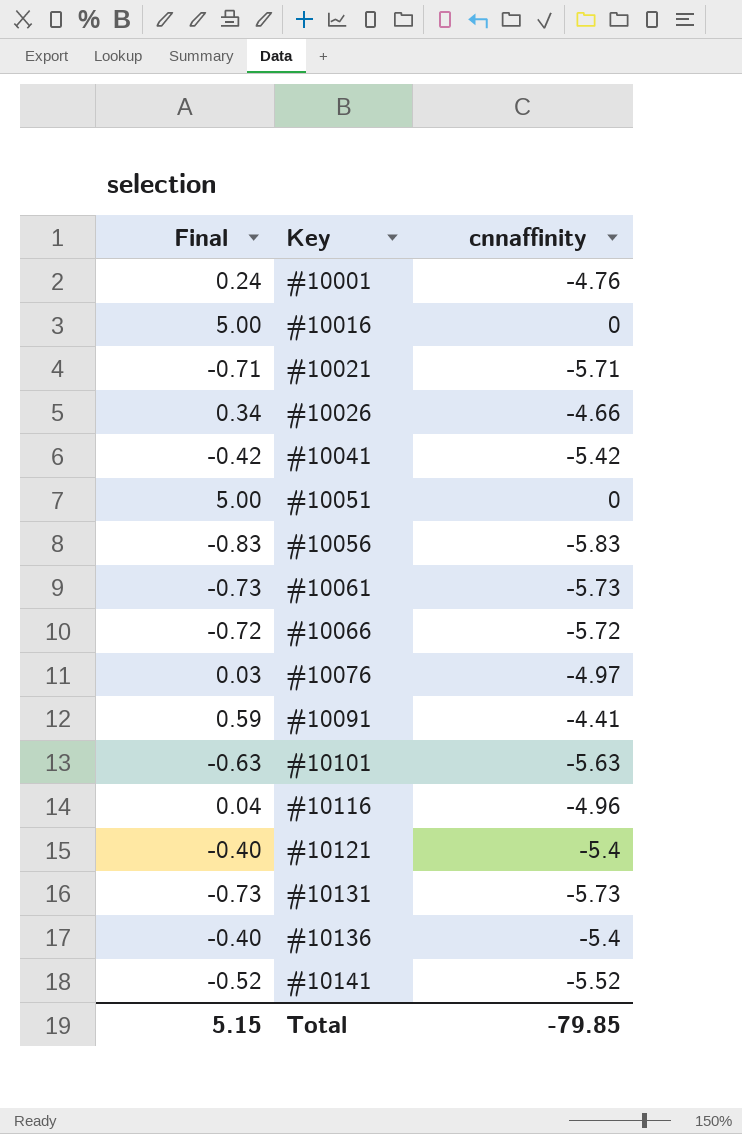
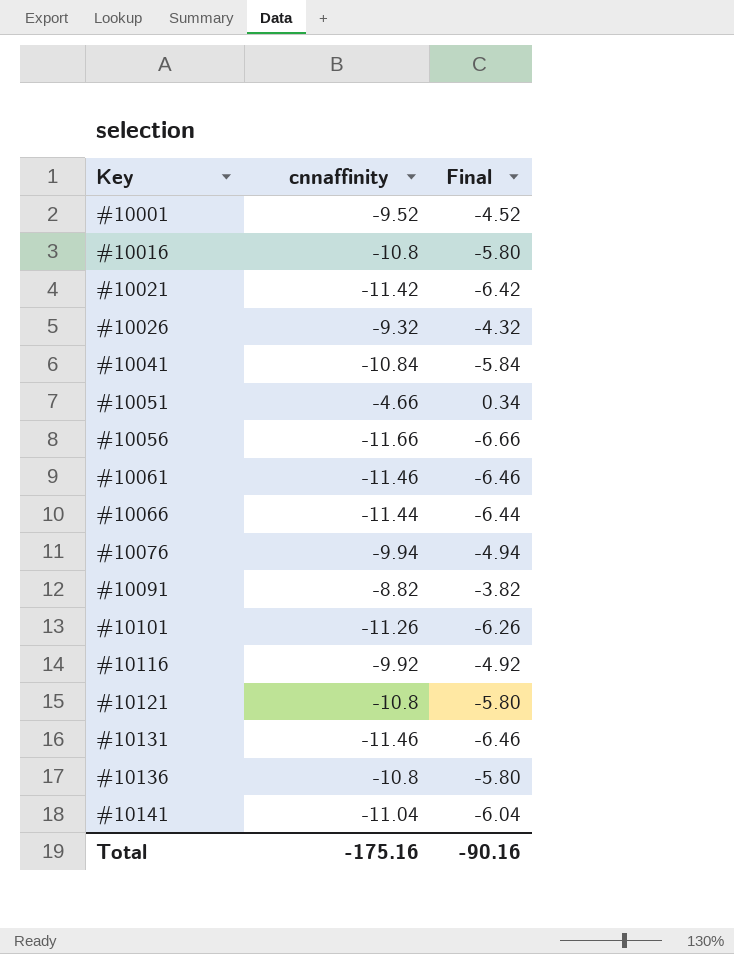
column Final | position: 1 -> 3
#10001 | cnnaffinity: -4.76 -> -9.52
#10001 | Final: 0.24 -> -4.52
#10016 | cnnaffinity: 0 -> -10.8
#10016 | Final: 5.00 -> -5.80
#10021 | cnnaffinity: -5.71 -> -11.42
#10021 | Final: -0.71 -> -6.42
#10026 | cnnaffinity: -4.66 -> -9.32
#10026 | Final: 0.34 -> -4.32
#10041 | cnnaffinity: -5.42 -> -10.84
#10041 | Final: -0.42 -> -5.84
#10051 | cnnaffinity: 0 -> -4.66
#10051 | Final: 5.00 -> 0.34
#10056 | cnnaffinity: -5.83 -> -11.66
#10056 | Final: -0.83 -> -6.66
#10061 | cnnaffinity: -5.73 -> -11.46
#10061 | Final: -0.73 -> -6.46
#10066 | cnnaffinity: -5.72 -> -11.44
#10066 | Final: -0.72 -> -6.44
#10076 | cnnaffinity: -4.97 -> -9.94
#10076 | Final: 0.03 -> -4.94
#10091 | cnnaffinity: -4.41 -> -8.82
#10091 | Final: 0.59 -> -3.82
#10101 | cnnaffinity: -5.63 -> -11.26
#10101 | Final: -0.63 -> -6.26
#10116 | cnnaffinity: -4.96 -> -9.92
#10116 | Final: 0.04 -> -4.92
#10121 | cnnaffinity: -5.4 -> -10.8
#10121 | Final: -0.40 -> -5.80
#10131 | cnnaffinity: -5.73 -> -11.46
#10131 | Final: -0.73 -> -6.46
#10136 | cnnaffinity: -5.4 -> -10.8
#10136 | Final: -0.40 -> -5.80
#10141 | cnnaffinity: -5.52 -> -11.04
#10141 | Final: -0.52 -> -6.04
Total | cnnaffinity: -79.85 -> -175.16
Total | Final: 5.15 -> -90.16

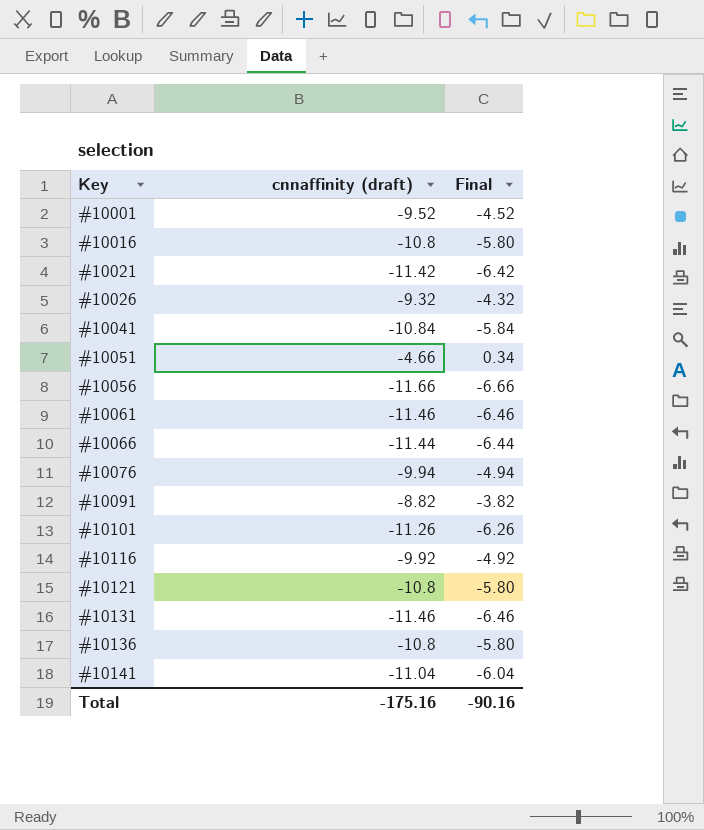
column name: cnnaffinity -> cnnaffinity (draft)

